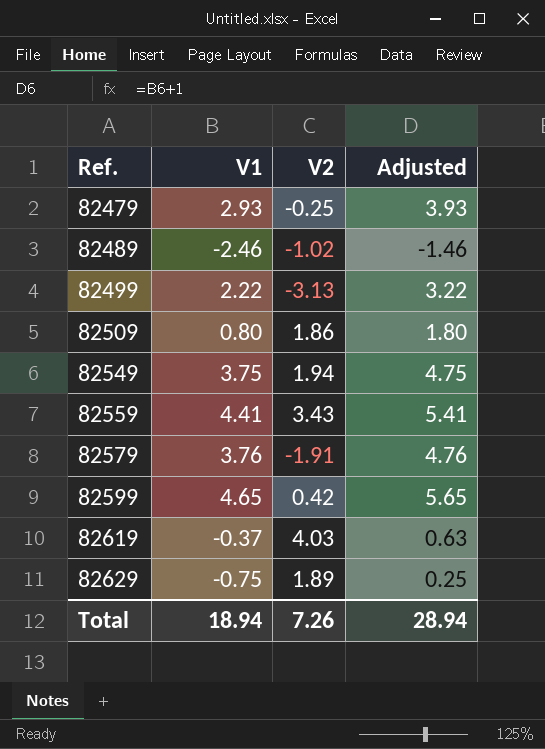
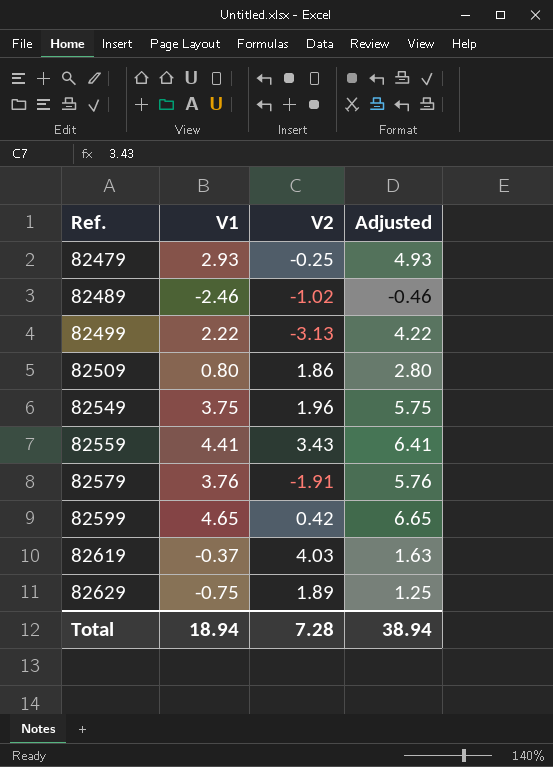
column Adjusted | formula: [V1] + 1 -> [V1] + 2
82549 | V2: 1.94 -> 1.96
Total | V2: 7.26 -> 7.28
Total | Adjusted: 28.94 -> 38.94

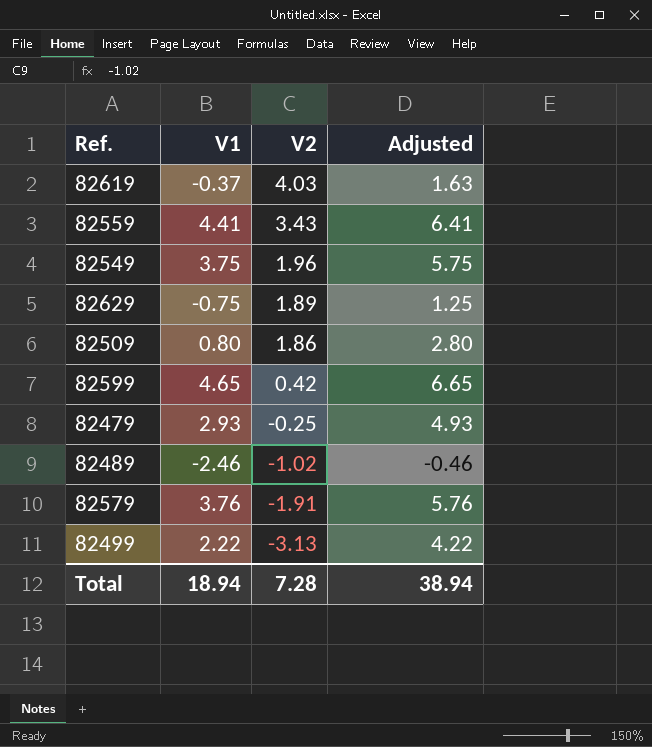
row order: Ref. ascending -> V2 descending

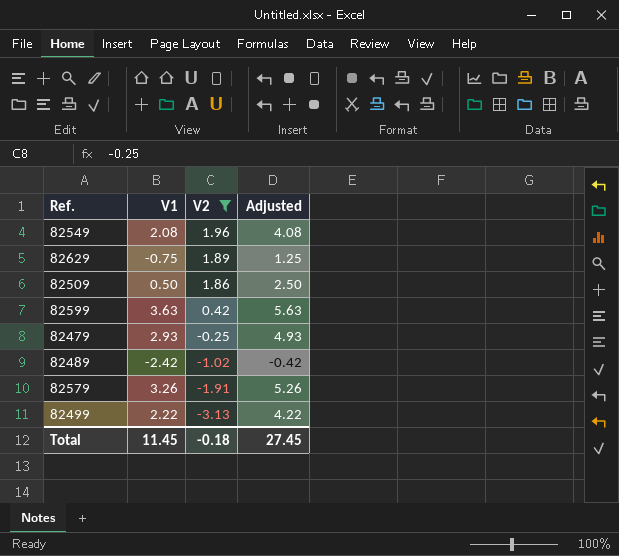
filter: none -> V2 <= 1.96
82549 | V1: 3.75 -> 2.08
82549 | Adjusted: 5.75 -> 4.08
82509 | V1: 0.80 -> 0.50
82509 | Adjusted: 2.80 -> 2.50
82599 | V1: 4.65 -> 3.63
82599 | Adjusted: 6.65 -> 5.63
82489 | V1: -2.46 -> -2.42
82489 | Adjusted: -0.46 -> -0.42
82579 | V1: 3.76 -> 3.26
82579 | Adjusted: 5.76 -> 5.26
Total | V1: 18.94 -> 11.45
Total | V2: 7.28 -> -0.18
Total | Adjusted: 38.94 -> 27.45

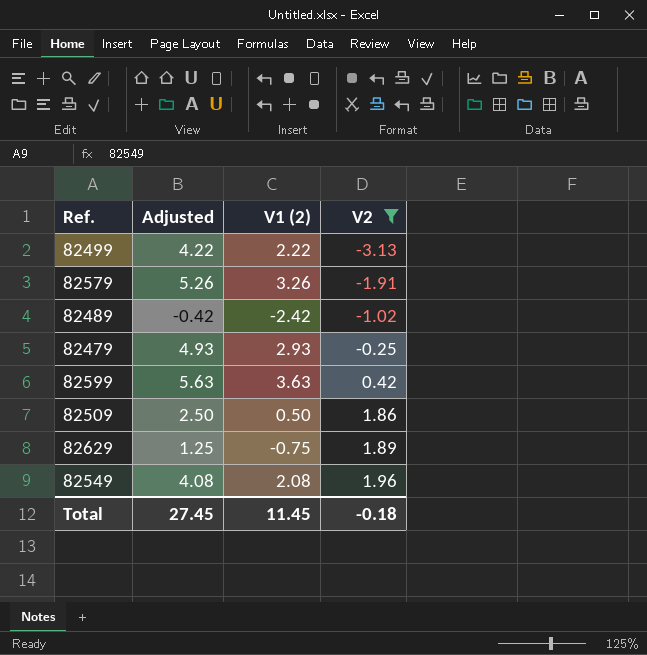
row order: V2 descending -> V2 ascending
column Adjusted | position: 4 -> 2
column name: V1 -> V1 (2)

